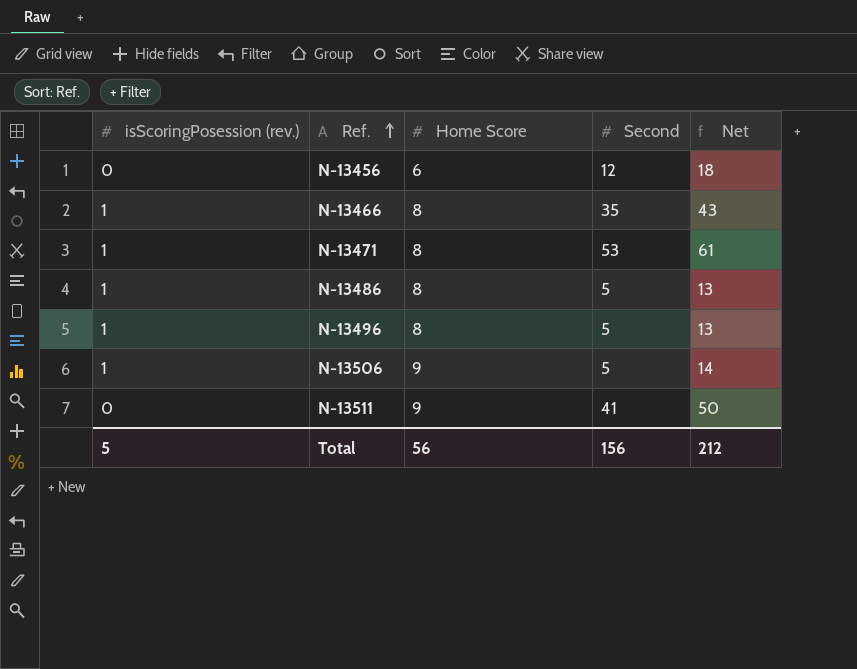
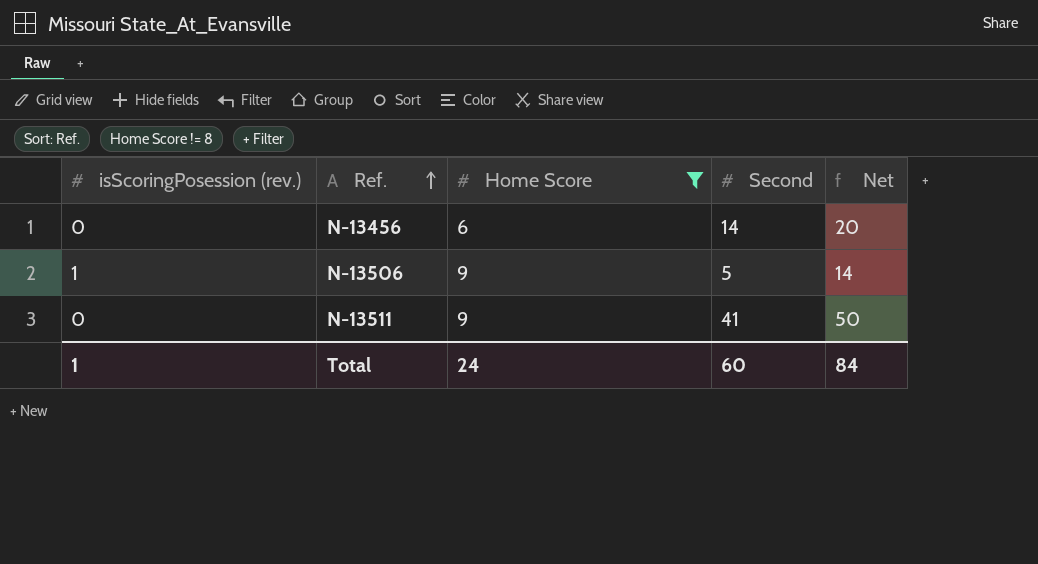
filter: none -> Home Score != 8
N-13456 | Second: 12 -> 14
N-13456 | Net: 18 -> 20
Total | isScoringPosession (rev.): 5 -> 1
Total | Home Score: 56 -> 24
Total | Second: 156 -> 60
Total | Net: 212 -> 84

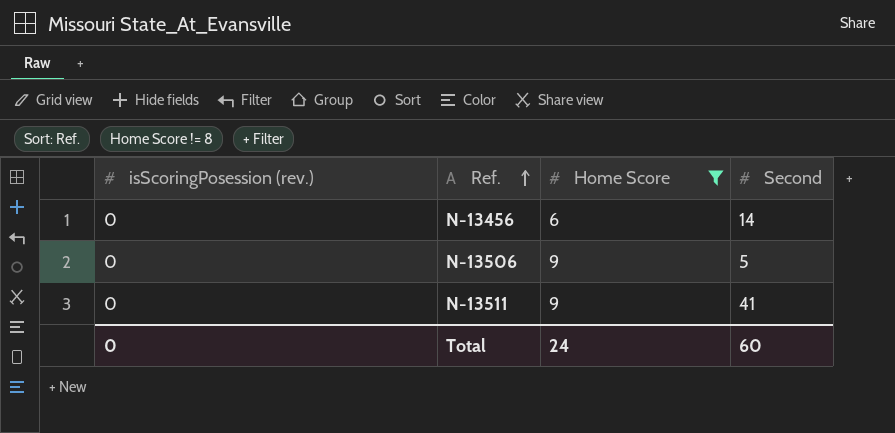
column Net | formula: [Home Score] + [Second] -> none
N-13506 | isScoringPosession (rev.): 1 -> 0
Total | isScoringPosession (rev.): 1 -> 0

